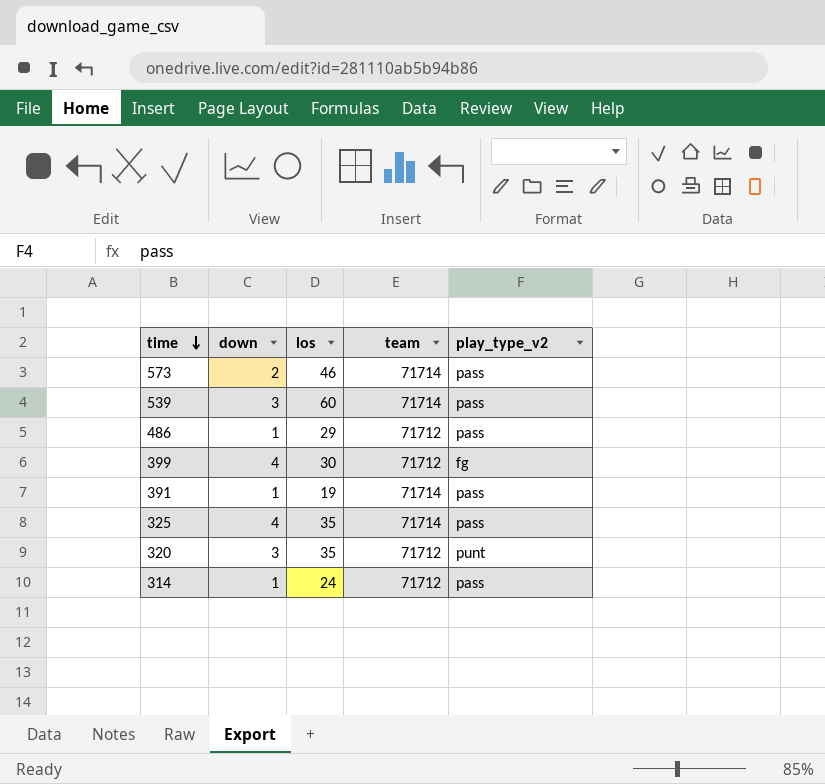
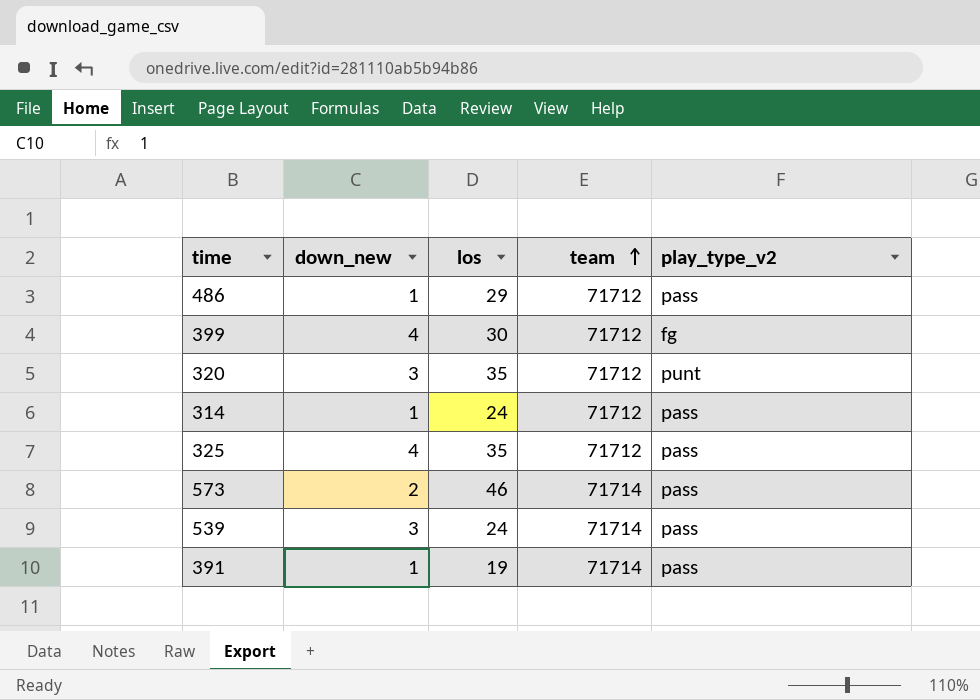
row order: time descending -> team ascending
column name: down -> down_new
325 | team: 71714 -> 71712
539 | los: 60 -> 24

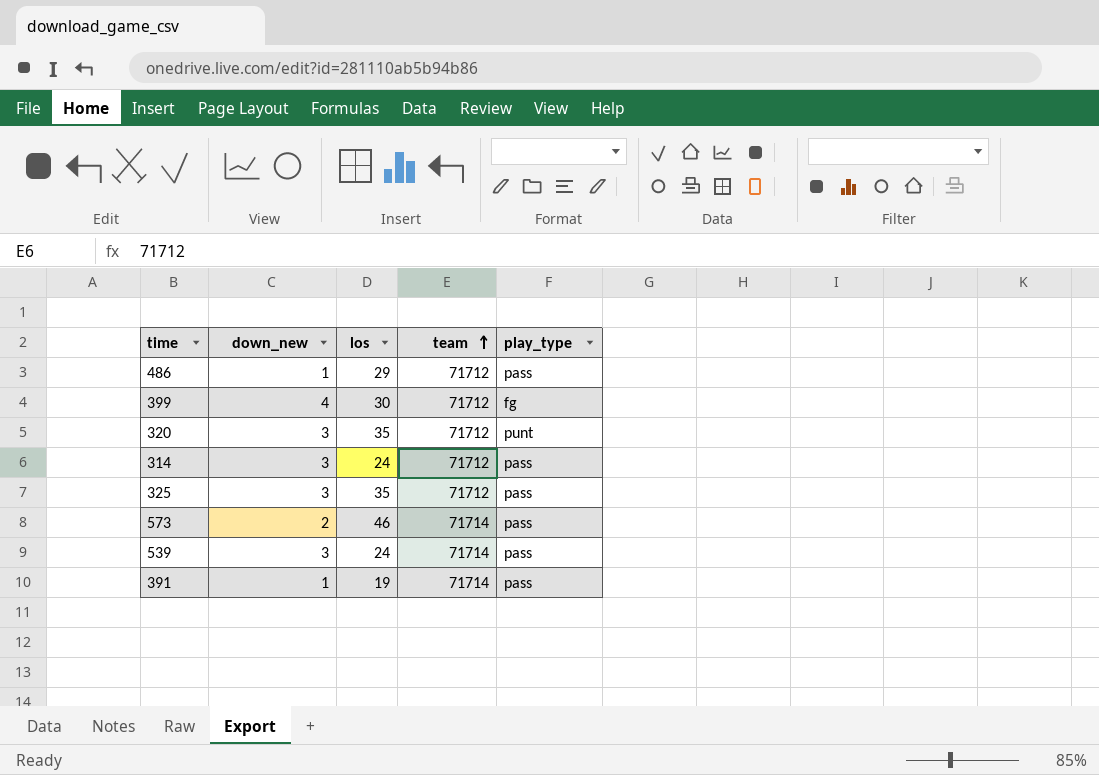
column name: play_type_v2 -> play_type
314 | down_new: 1 -> 3
325 | down_new: 4 -> 3

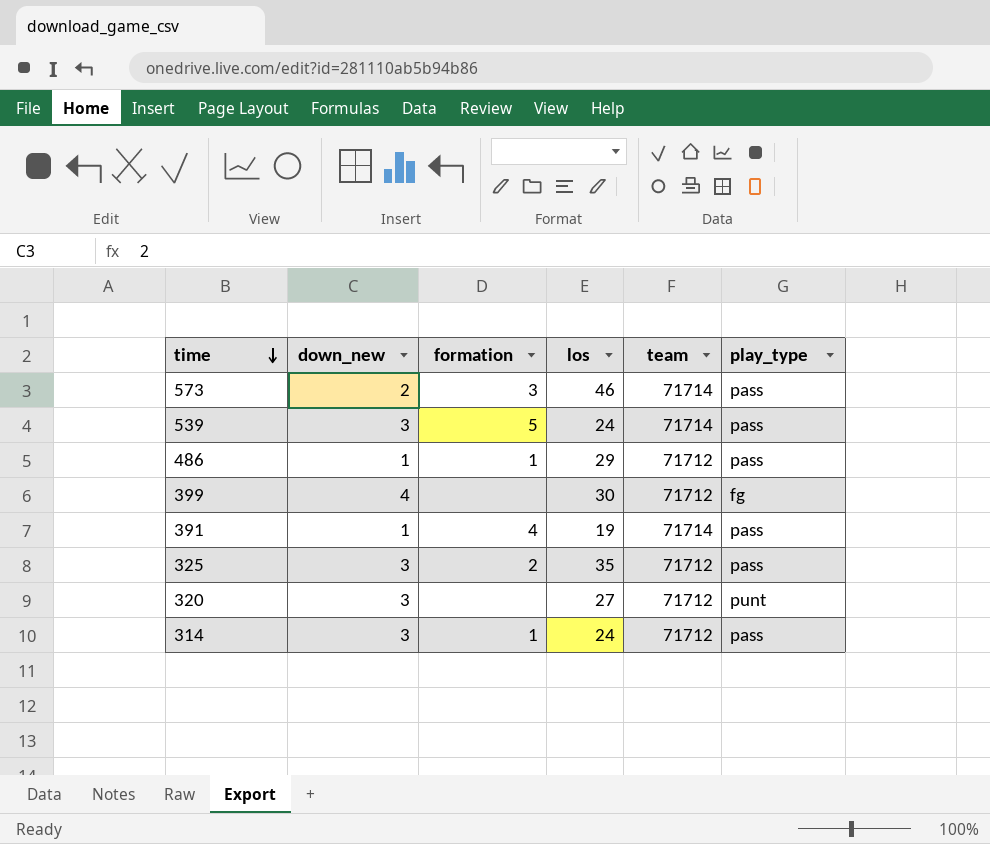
row order: team ascending -> time descending
column formation | position: none -> 3
320 | los: 35 -> 27

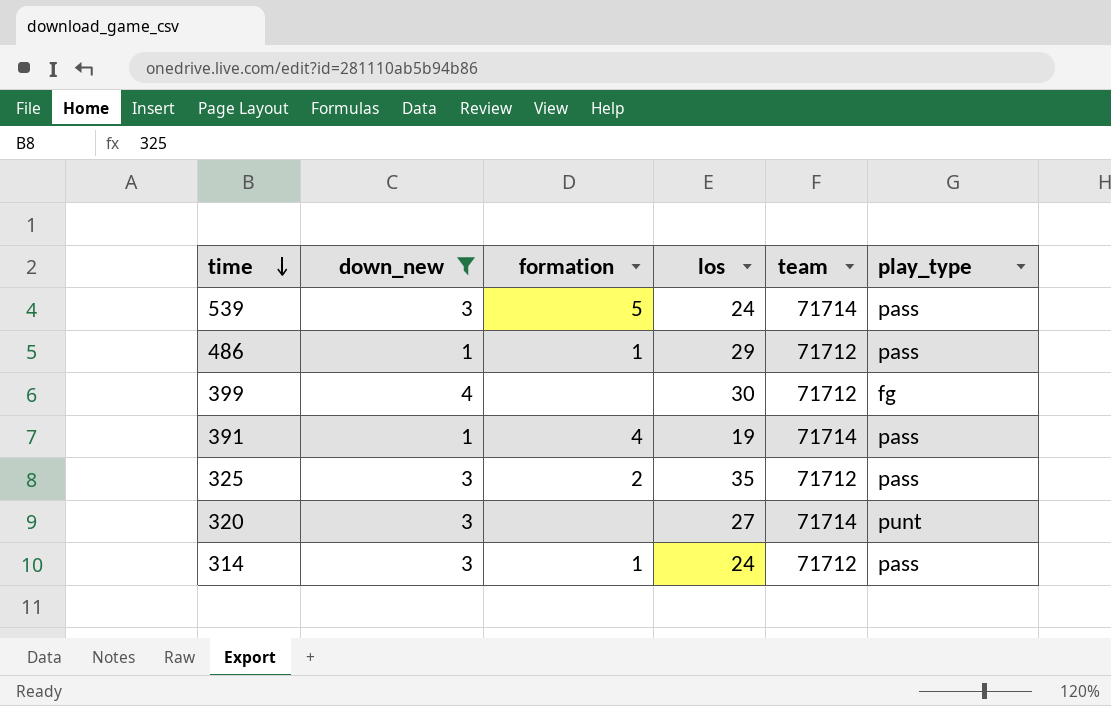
filter: none -> down_new != 2
320 | team: 71712 -> 71714

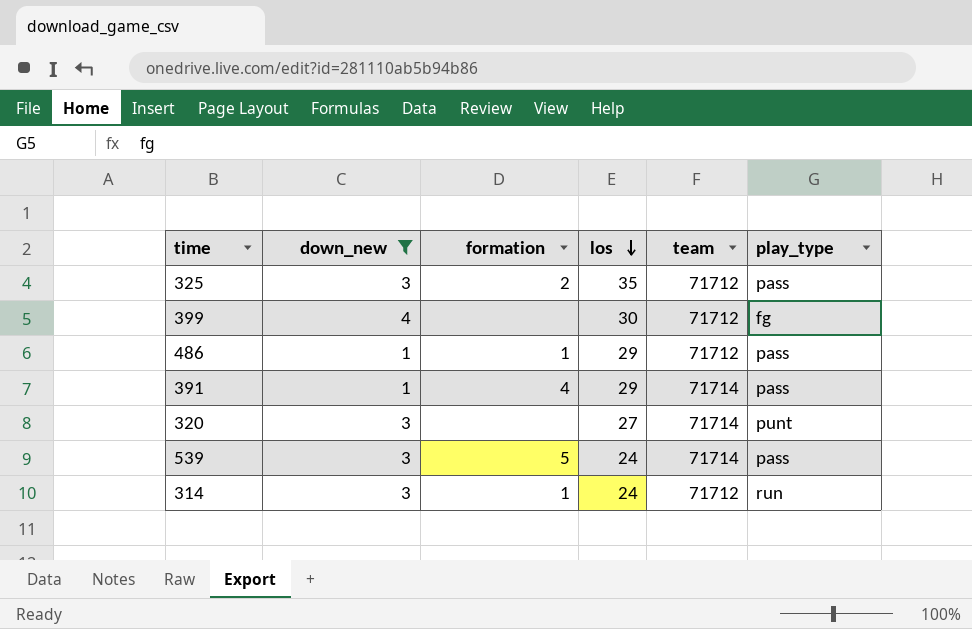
row order: time descending -> los descending
391 | los: 19 -> 29
314 | play_type: pass -> run

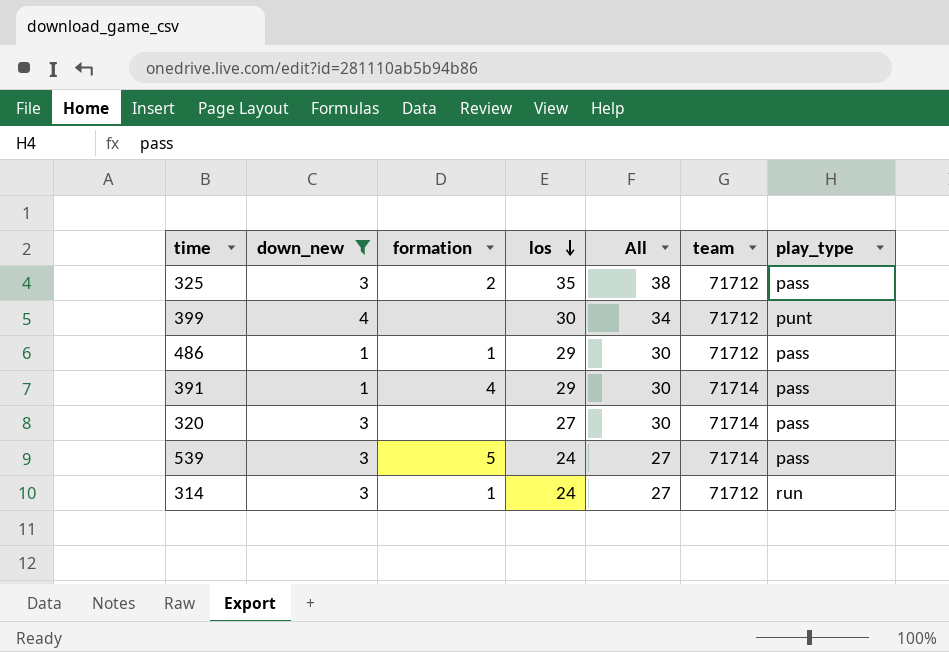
column All | formula: none -> [down_new] + [los]
399 | play_type: fg -> punt
320 | play_type: punt -> pass

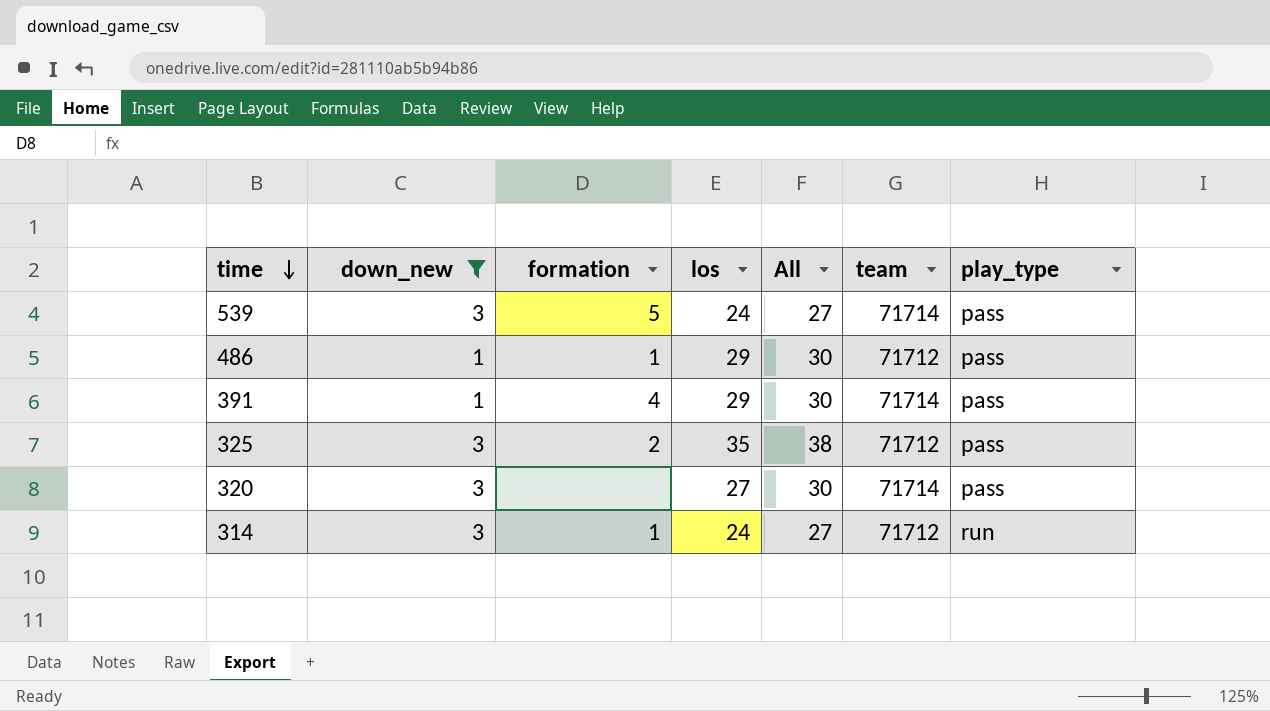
row order: los descending -> time descending
row 399: 4 | none | 30 | 34 | 71712 | punt -> none

